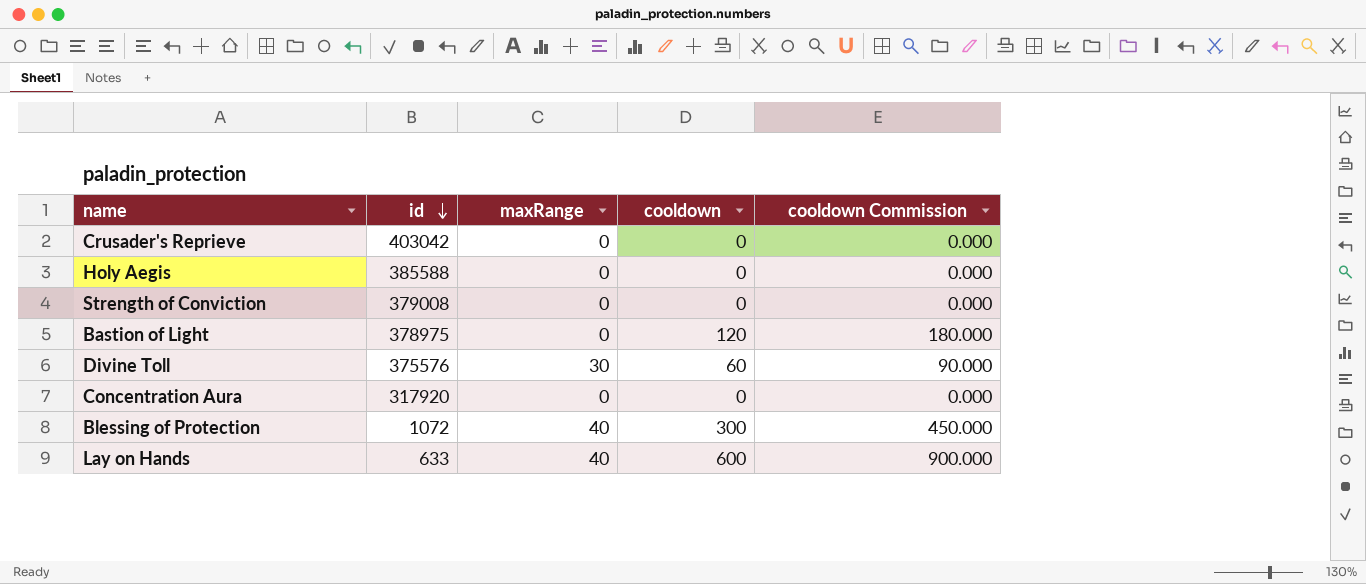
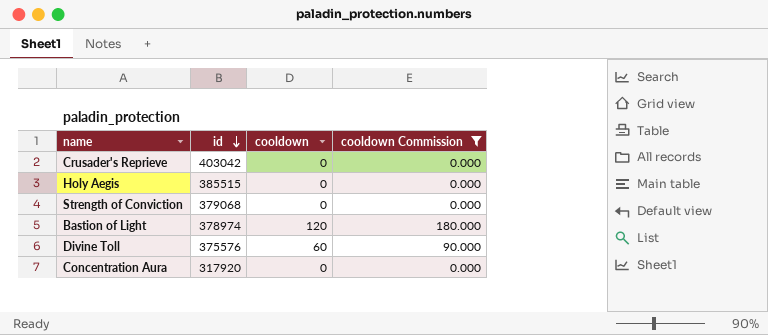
filter: none -> cooldown Commission <= 180.000
column maxRange | position: 3 -> none
Holy Aegis | id: 385588 -> 385515
Strength of Conviction | id: 379008 -> 379068
Bastion of Light | id: 378975 -> 378974

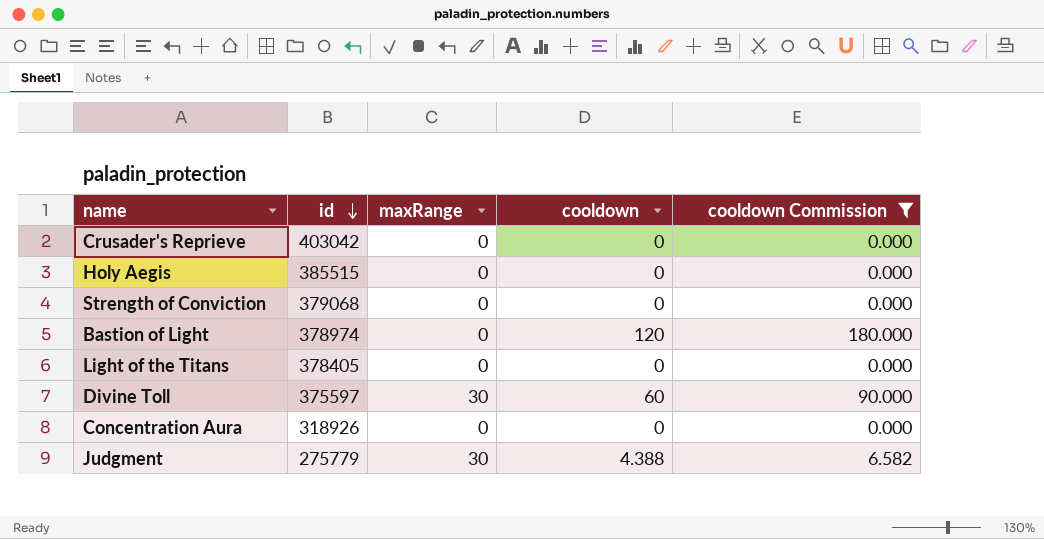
column maxRange | position: none -> 3
row Light of the Titans: none -> 378405 | 0 | 0 | 0.000
Divine Toll | id: 375576 -> 375597
Concentration Aura | id: 317920 -> 318926
row Judgment: none -> 275779 | 30 | 4.388 | 6.582

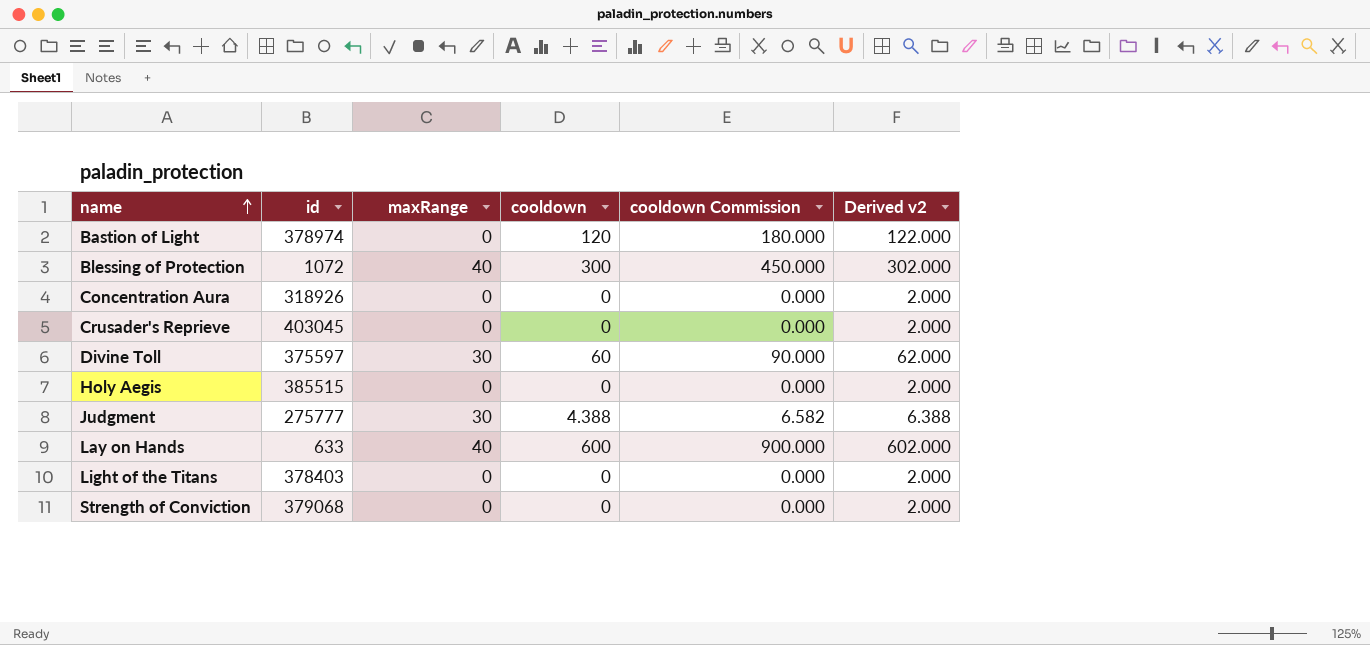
filter: cooldown Commission <= 180.000 -> none
row order: id descending -> name ascending
column Derived v2 | formula: none -> [cooldown] + 2
Crusader's Reprieve | id: 403042 -> 403045
Judgment | id: 275779 -> 275777
Light of the Titans | id: 378405 -> 378403

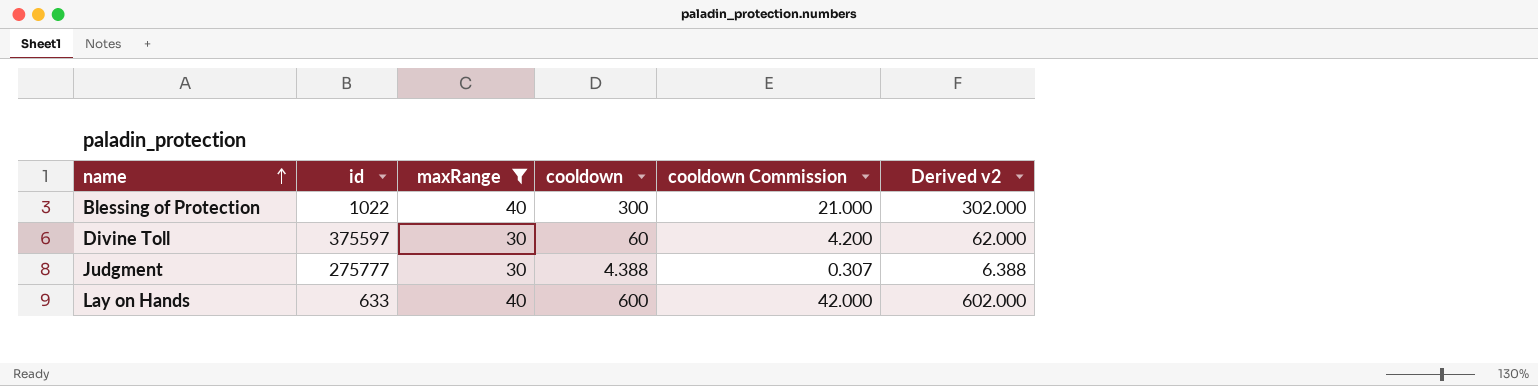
filter: none -> maxRange != 0
column cooldown Commission | formula: [cooldown] * 1.5 -> [cooldown] * 0.07
Blessing of Protection | id: 1072 -> 1022

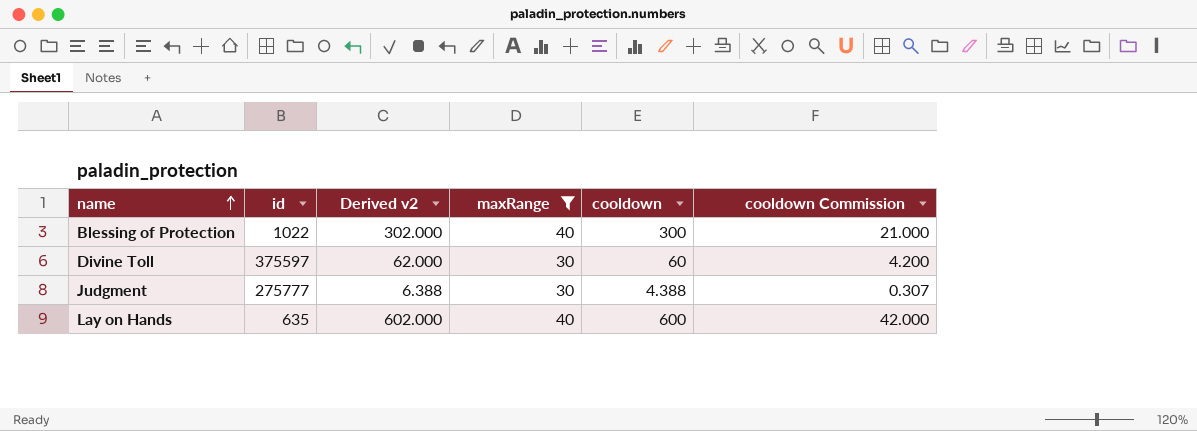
column Derived v2 | position: 6 -> 3
Lay on Hands | id: 633 -> 635

